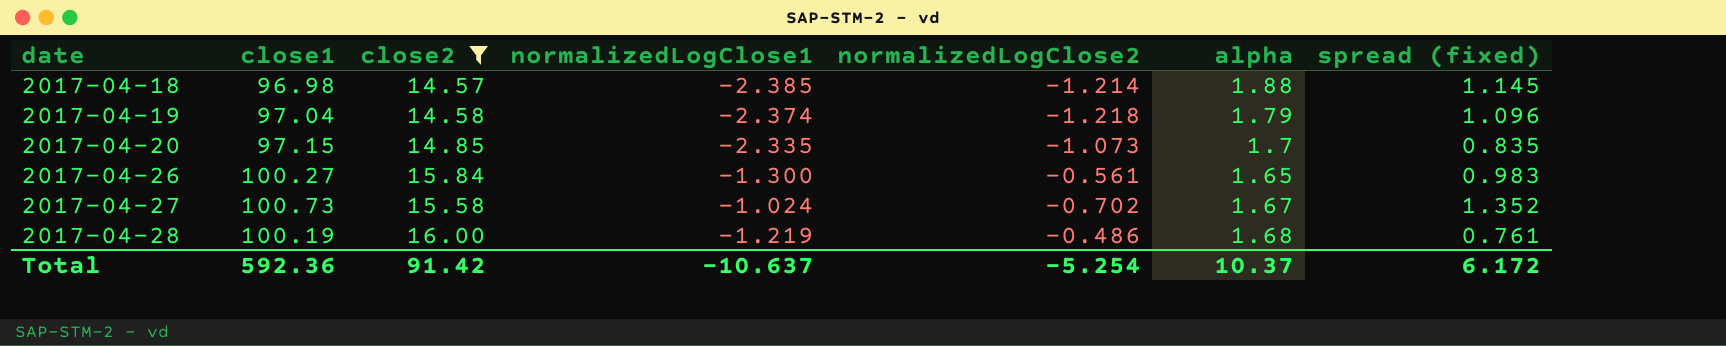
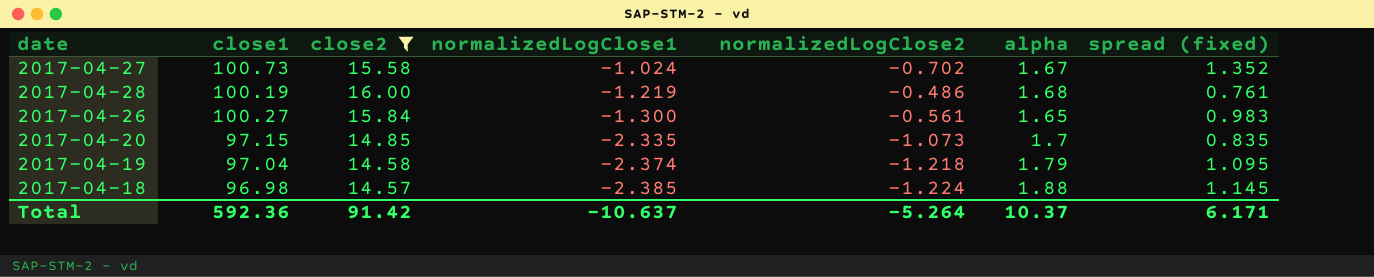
row order: date ascending -> normalizedLogClose1 descending
2017-04-19 | spread (fixed): 1.096 -> 1.095
2017-04-18 | normalizedLogClose2: -1.214 -> -1.224
Total | normalizedLogClose2: -5.254 -> -5.264
Total | spread (fixed): 6.172 -> 6.171

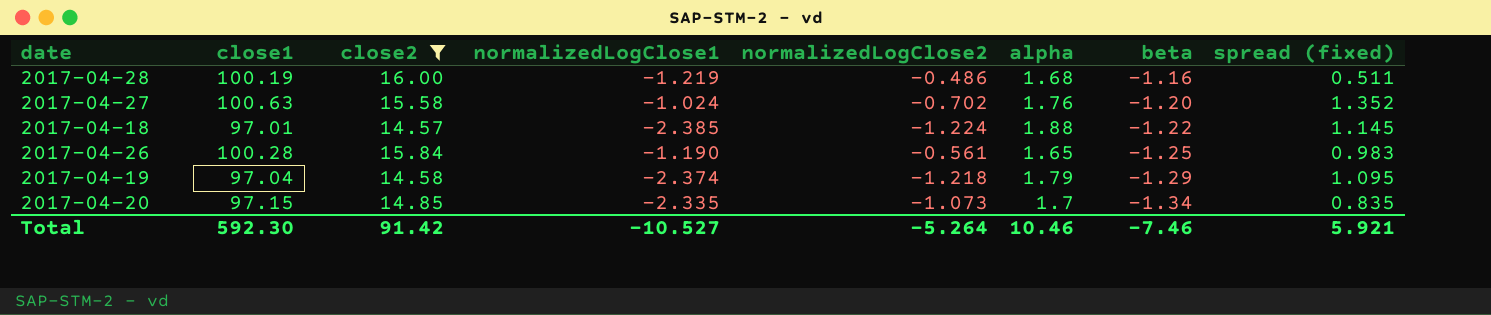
row order: normalizedLogClose1 descending -> beta descending
column beta | position: none -> 7
2017-04-28 | spread (fixed): 0.761 -> 0.511
2017-04-27 | close1: 100.73 -> 100.63
2017-04-27 | alpha: 1.67 -> 1.76
2017-04-18 | close1: 96.98 -> 97.01
2017-04-26 | close1: 100.27 -> 100.28
2017-04-26 | normalizedLogClose1: -1.300 -> -1.190
Total | close1: 592.36 -> 592.30
Total | normalizedLogClose1: -10.637 -> -10.527
Total | alpha: 10.37 -> 10.46
Total | spread (fixed): 6.171 -> 5.921

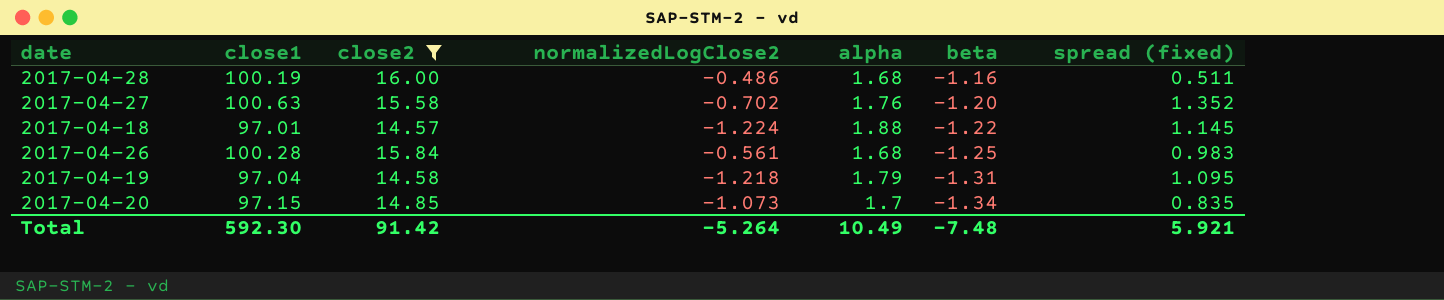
column normalizedLogClose1 | position: 4 -> none
2017-04-26 | alpha: 1.65 -> 1.68
2017-04-19 | beta: -1.29 -> -1.31
Total | alpha: 10.46 -> 10.49
Total | beta: -7.46 -> -7.48

